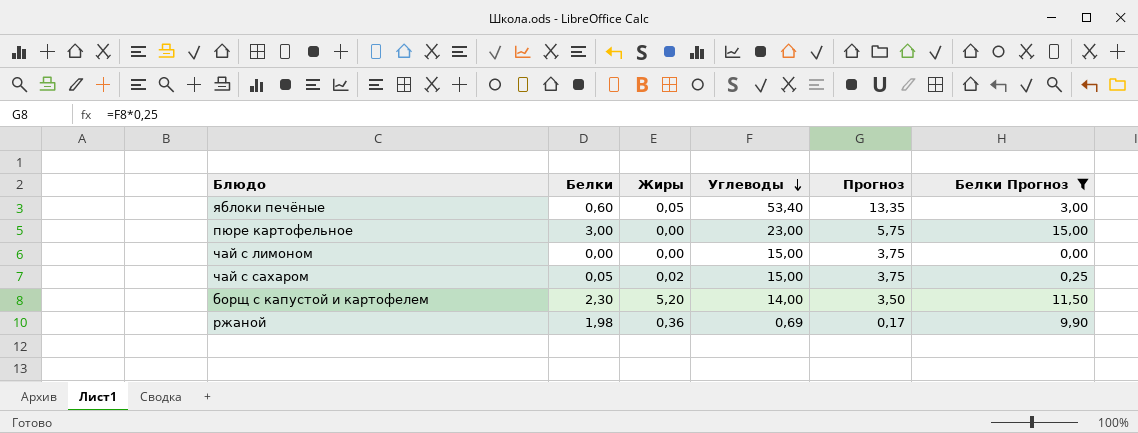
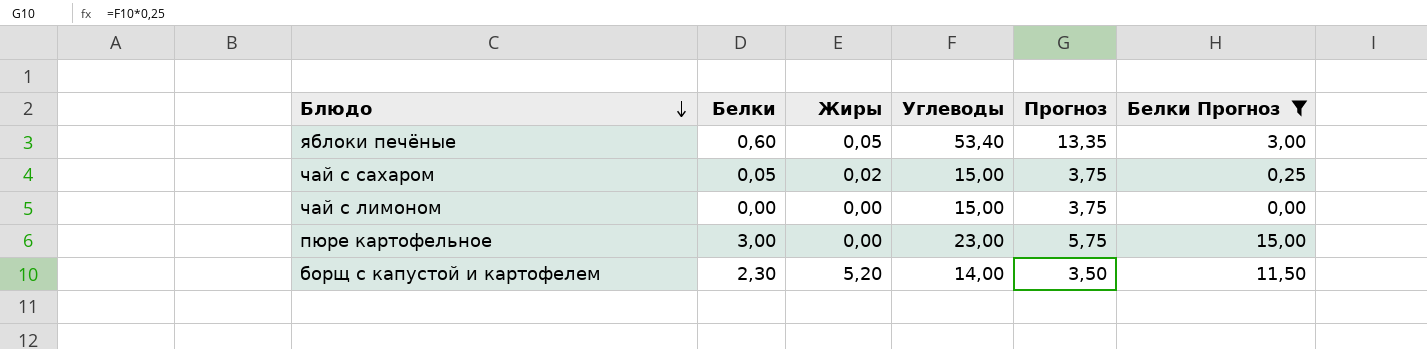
row order: Углеводы descending -> Блюдо descending
row ржаной: 1,98 | 0,36 | 0,69 | 0,17 | 9,90 -> none

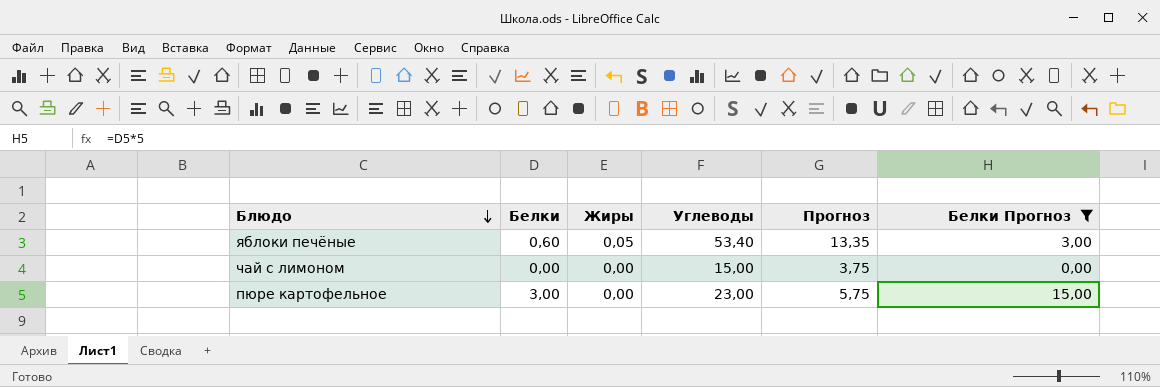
row чай с сахаром: 0,05 | 0,02 | 15,00 | 3,75 | 0,25 -> none
row борщ с капустой и картофелем: 2,30 | 5,20 | 14,00 | 3,50 | 11,50 -> none

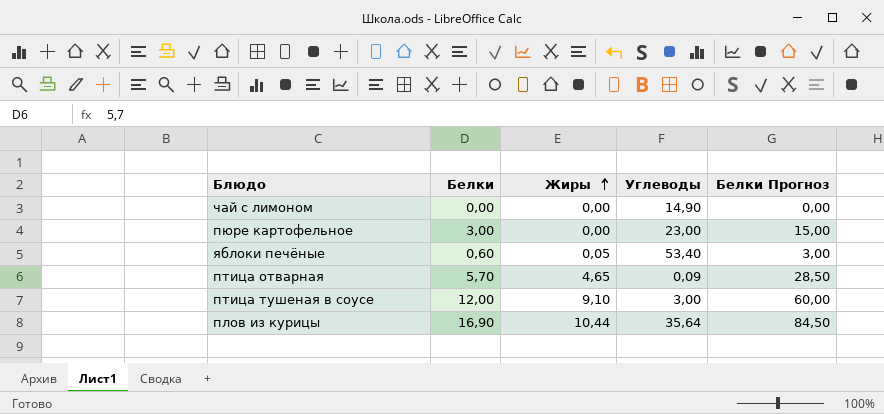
filter: Белки Прогноз <= 15,00 -> none
row order: Блюдо descending -> Жиры ascending
column Прогноз | formula: [Углеводы] * 0,25 -> none
чай с лимоном | Углеводы: 15,00 -> 14,90

